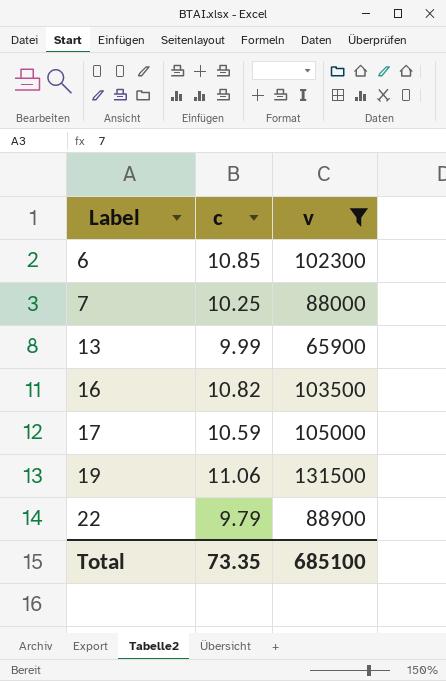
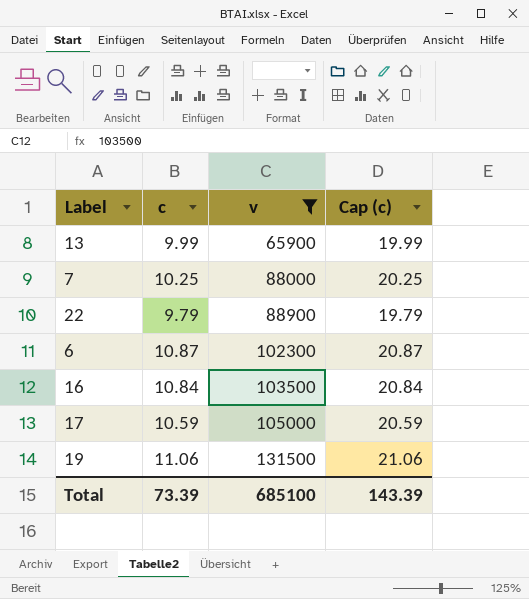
row order: Label ascending -> v ascending
column Cap (c) | formula: none -> [c] + 10
6 | c: 10.85 -> 10.87
16 | c: 10.82 -> 10.84
Total | c: 73.35 -> 73.39

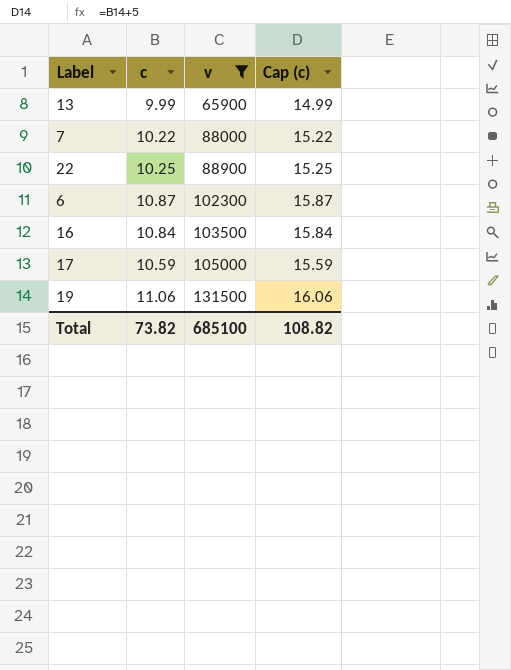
column Cap (c) | formula: [c] + 10 -> [c] + 5
7 | c: 10.25 -> 10.22
22 | c: 9.79 -> 10.25
Total | c: 73.39 -> 73.82
Total | Cap (c): 143.39 -> 108.82

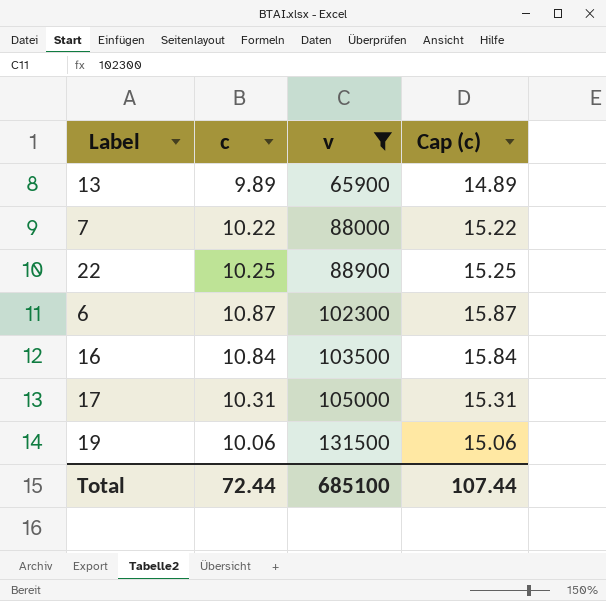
13 | c: 9.99 -> 9.89
13 | Cap (c): 14.99 -> 14.89
17 | c: 10.59 -> 10.31
17 | Cap (c): 15.59 -> 15.31
19 | c: 11.06 -> 10.06
19 | Cap (c): 16.06 -> 15.06
Total | c: 73.82 -> 72.44
Total | Cap (c): 108.82 -> 107.44

